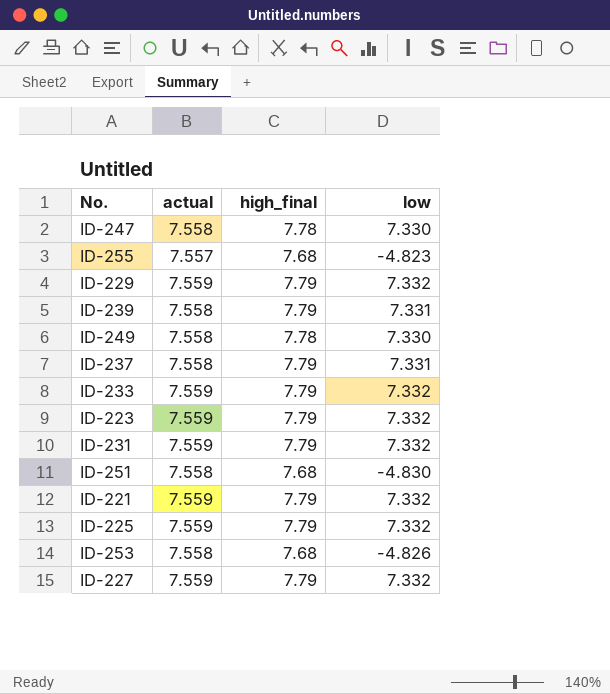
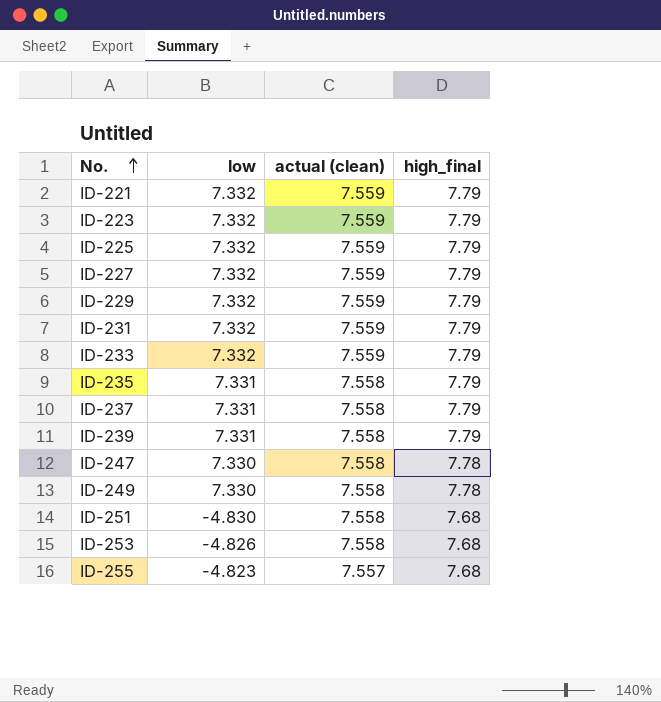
row order: none -> No. ascending
column low | position: 4 -> 2
column name: actual -> actual (clean)
row ID-235: none -> 7.331 | 7.558 | 7.79

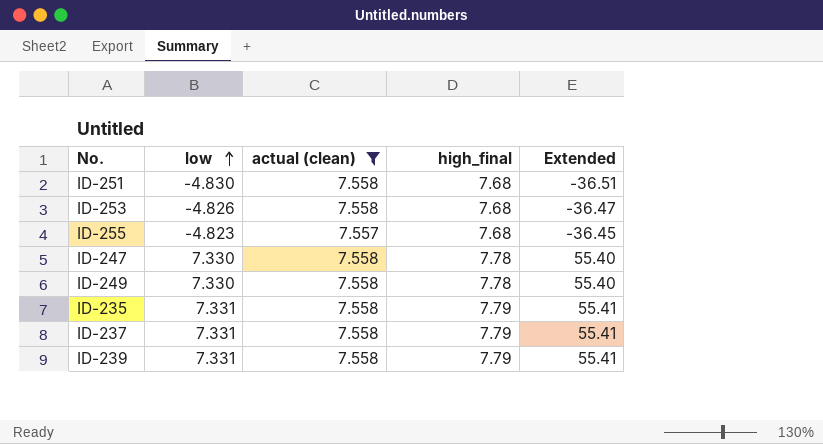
filter: none -> actual (clean) != 7.559
row order: No. ascending -> low ascending
column Extended | formula: none -> [low] * [actual (clean)]

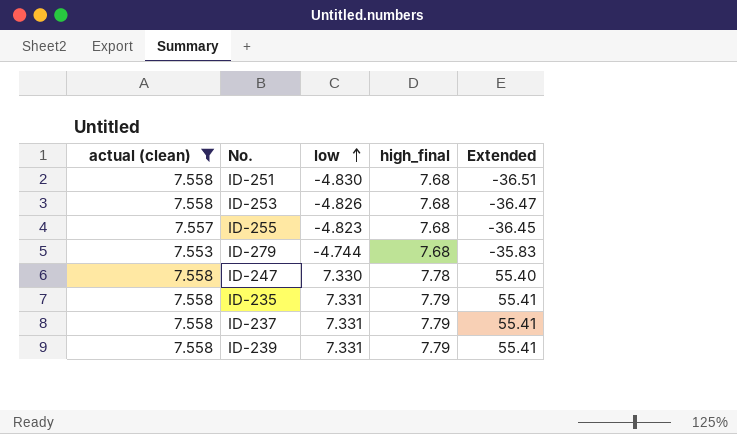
column actual (clean) | position: 3 -> 1
row ID-249: 7.330 | 7.558 | 7.78 | 55.40 -> none
row ID-279: none -> 7.553 | -4.744 | 7.68 | -35.83

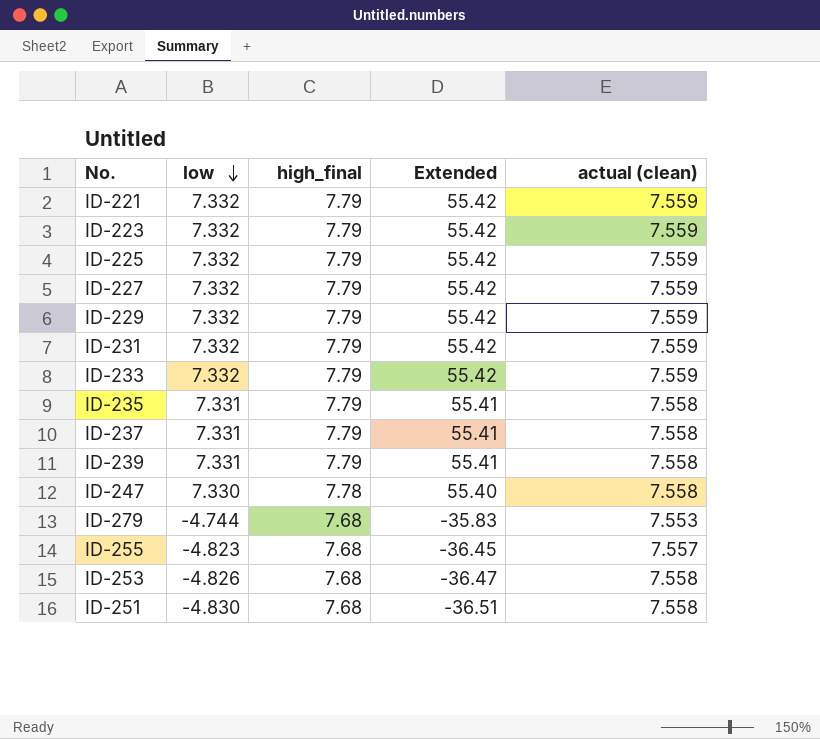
filter: actual (clean) != 7.559 -> none
row order: low ascending -> low descending
column actual (clean) | position: 1 -> 5

